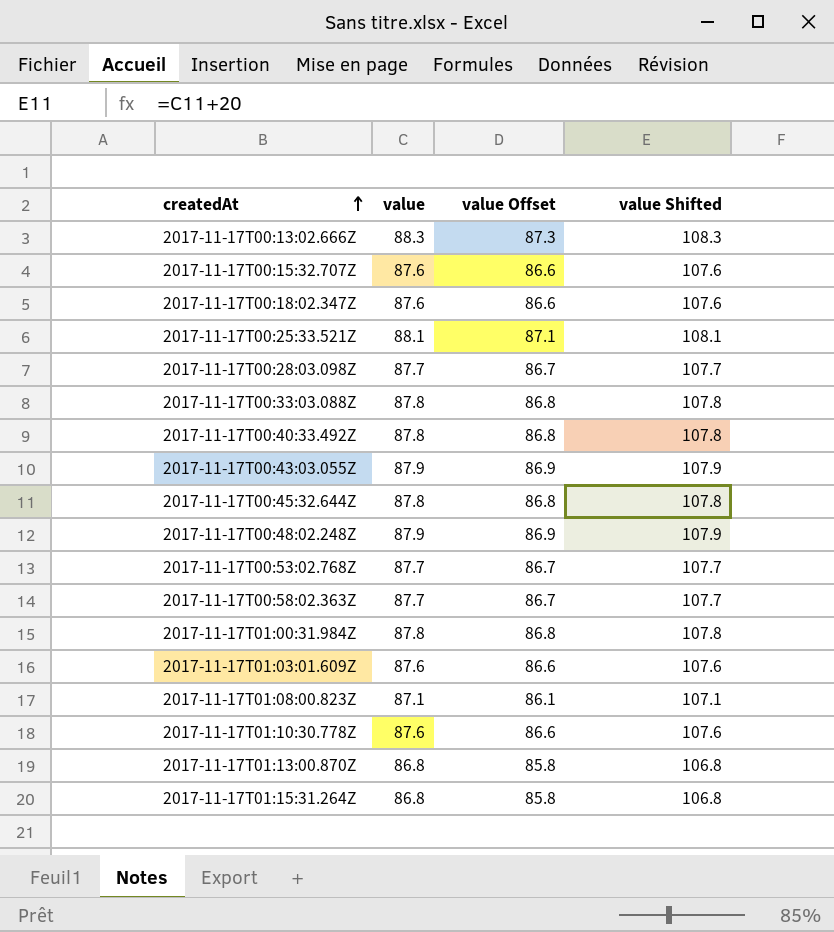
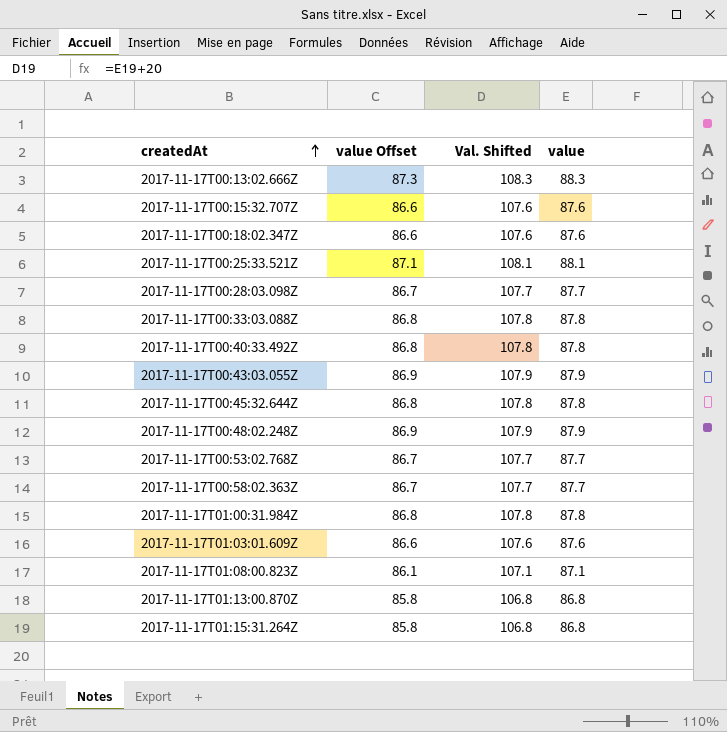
column name: value Shifted -> Val. Shifted
column value | position: 2 -> 4
row 2017-11-17T01:10:30.778Z: 87.6 | 86.6 | 107.6 -> none

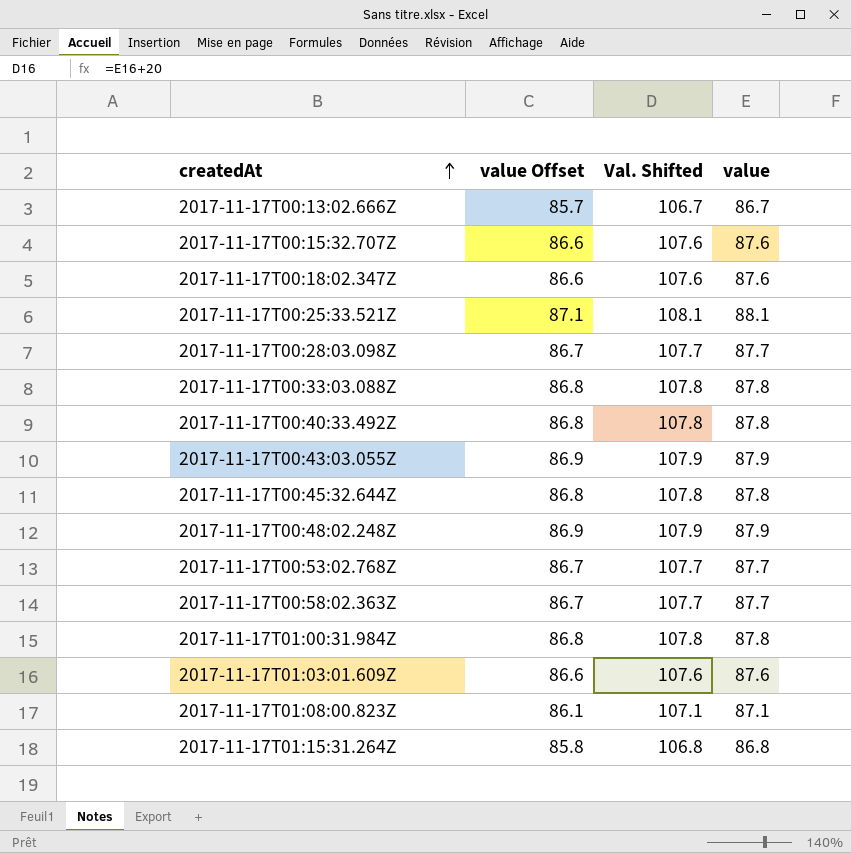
row 2017-11-17T01:13:00.870Z: 85.8 | 106.8 | 86.8 -> none
2017-11-17T00:13:02.666Z | value Offset: 87.3 -> 85.7
2017-11-17T00:13:02.666Z | Val. Shifted: 108.3 -> 106.7
2017-11-17T00:13:02.666Z | value: 88.3 -> 86.7

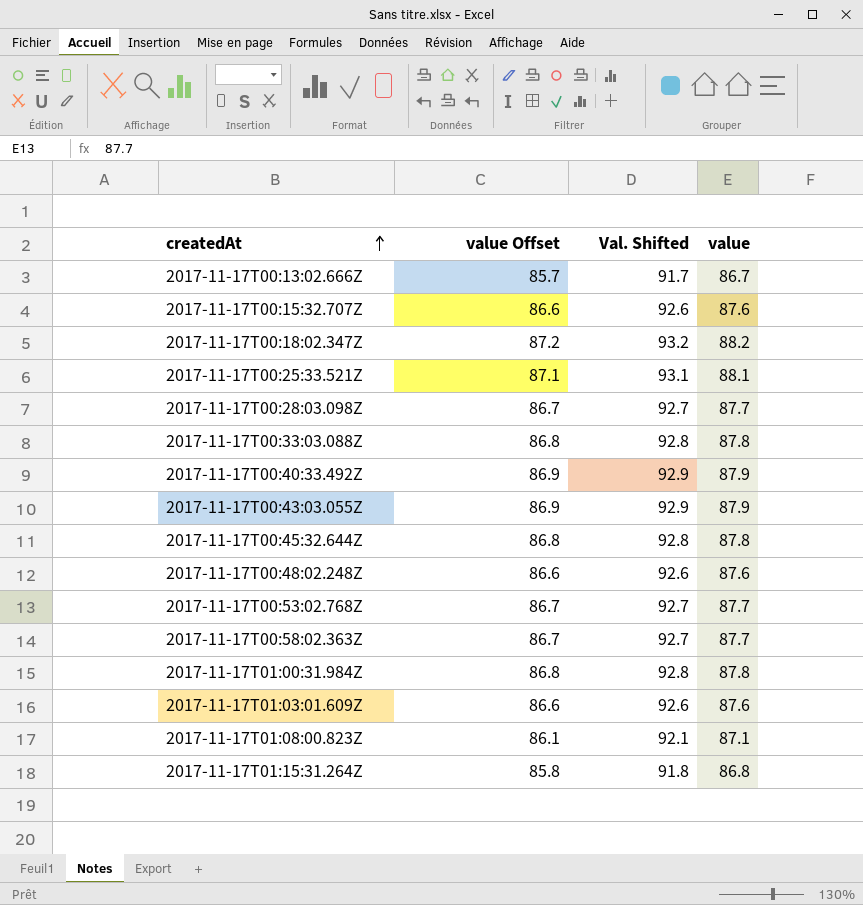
column Val. Shifted | formula: [value] + 20 -> [value] + 5
2017-11-17T00:18:02.347Z | value Offset: 86.6 -> 87.2
2017-11-17T00:18:02.347Z | value: 87.6 -> 88.2
2017-11-17T00:40:33.492Z | value Offset: 86.8 -> 86.9
2017-11-17T00:40:33.492Z | value: 87.8 -> 87.9
2017-11-17T00:48:02.248Z | value Offset: 86.9 -> 86.6
2017-11-17T00:48:02.248Z | value: 87.9 -> 87.6

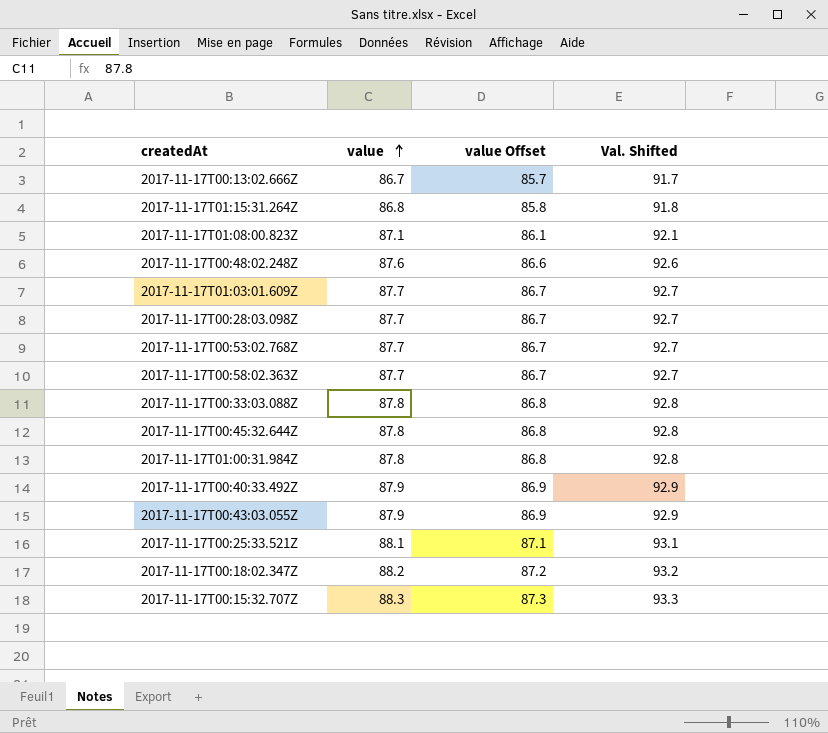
row order: createdAt ascending -> value ascending
column value | position: 4 -> 2
2017-11-17T01:03:01.609Z | value: 87.6 -> 87.7
2017-11-17T01:03:01.609Z | value Offset: 86.6 -> 86.7
2017-11-17T01:03:01.609Z | Val. Shifted: 92.6 -> 92.7
2017-11-17T00:15:32.707Z | value: 87.6 -> 88.3
2017-11-17T00:15:32.707Z | value Offset: 86.6 -> 87.3
2017-11-17T00:15:32.707Z | Val. Shifted: 92.6 -> 93.3

